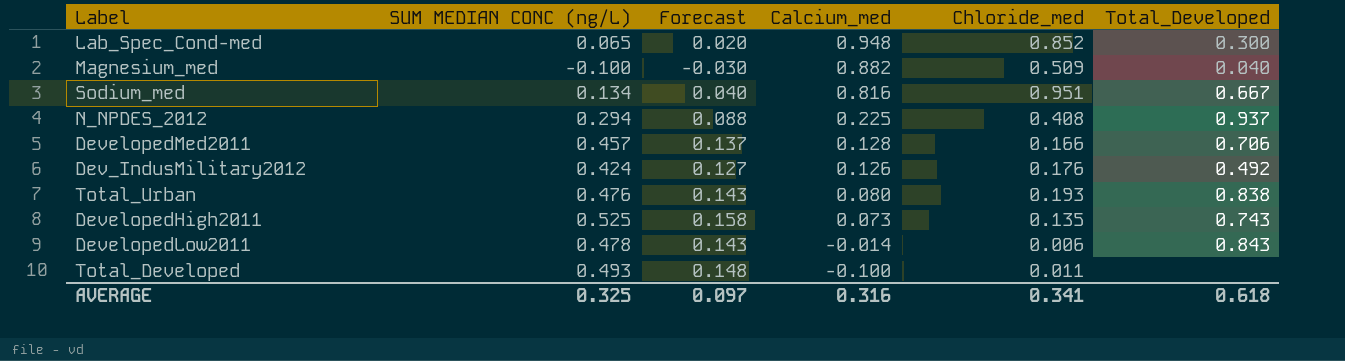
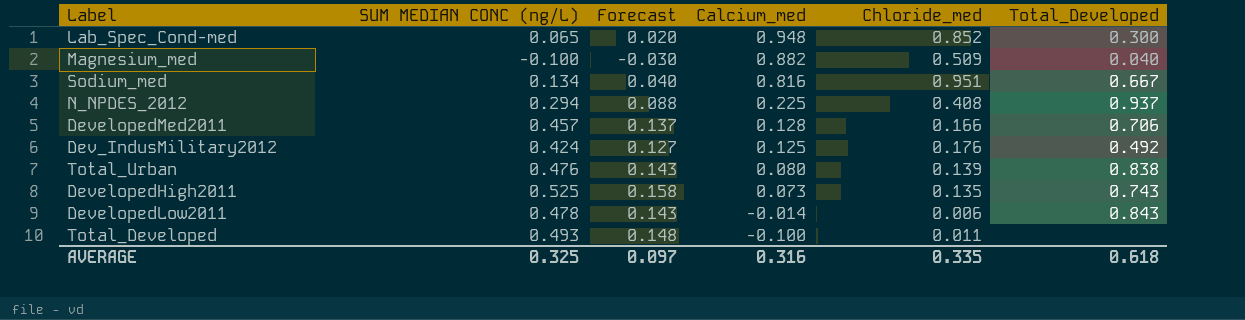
Dev_IndusMilitary2012 | Calcium_med: 0.126 -> 0.125
Total_Urban | Chloride_med: 0.193 -> 0.139
AVERAGE | Chloride_med: 0.341 -> 0.335

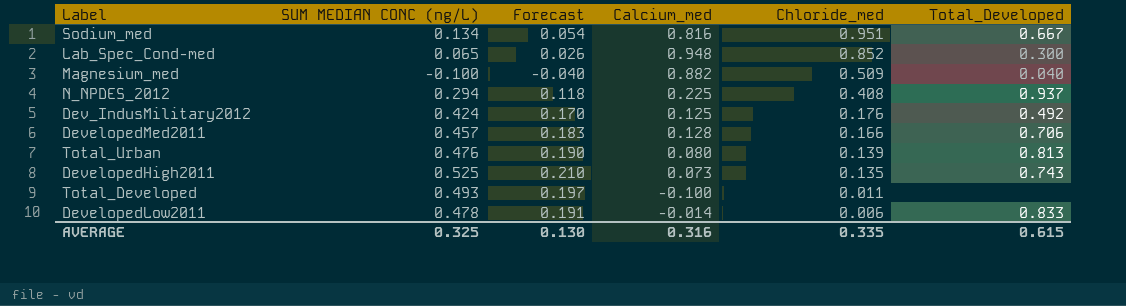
row order: Calcium_med descending -> Chloride_med descending
column Forecast | formula: [SUM MEDIAN CONC (ng/L)] * 0.3 -> [SUM MEDIAN CONC (ng/L)] * 0.4
Total_Urban | Total_Developed: 0.838 -> 0.813
DevelopedLow2011 | Total_Developed: 0.843 -> 0.833
AVERAGE | Forecast: 0.097 -> 0.130
AVERAGE | Total_Developed: 0.618 -> 0.615

